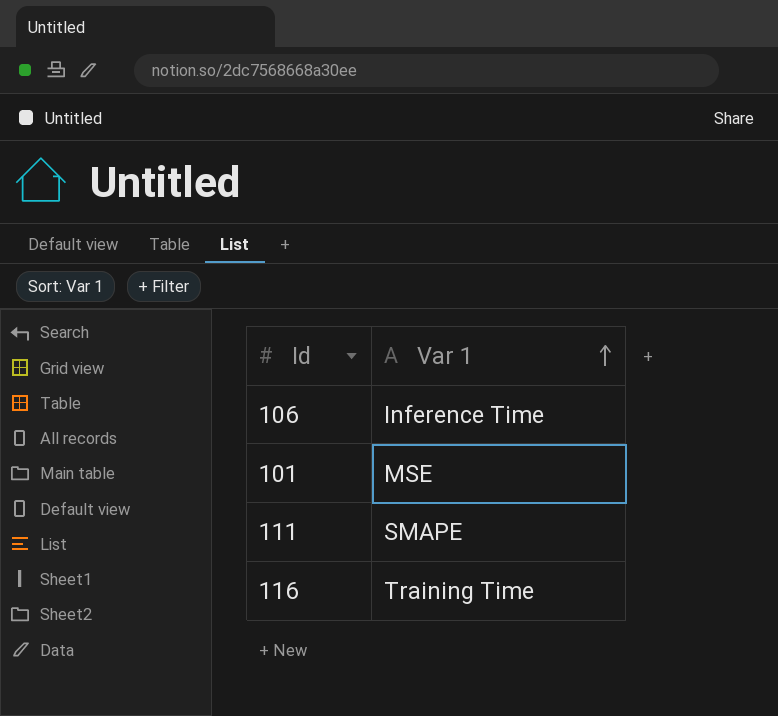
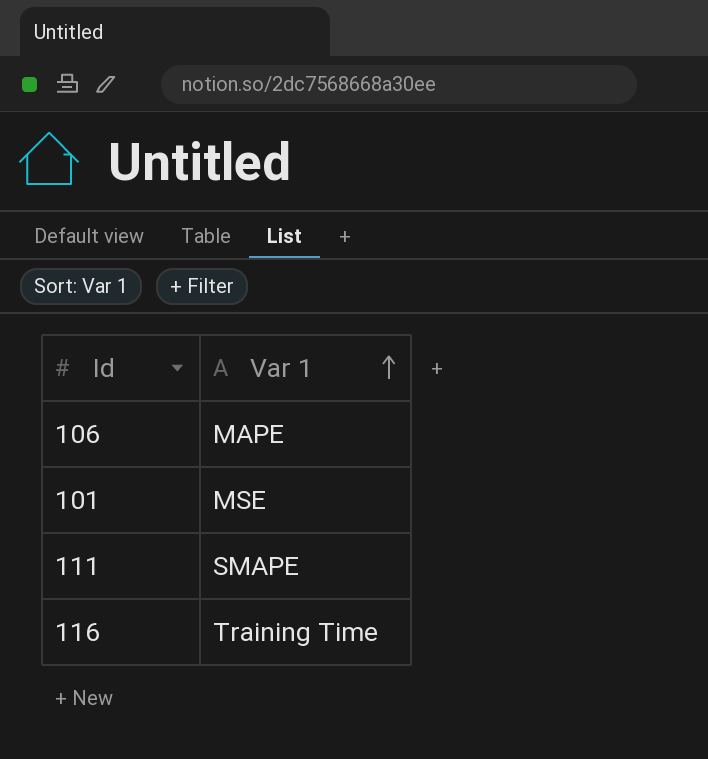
106 | Var 1: Inference Time -> MAPE

